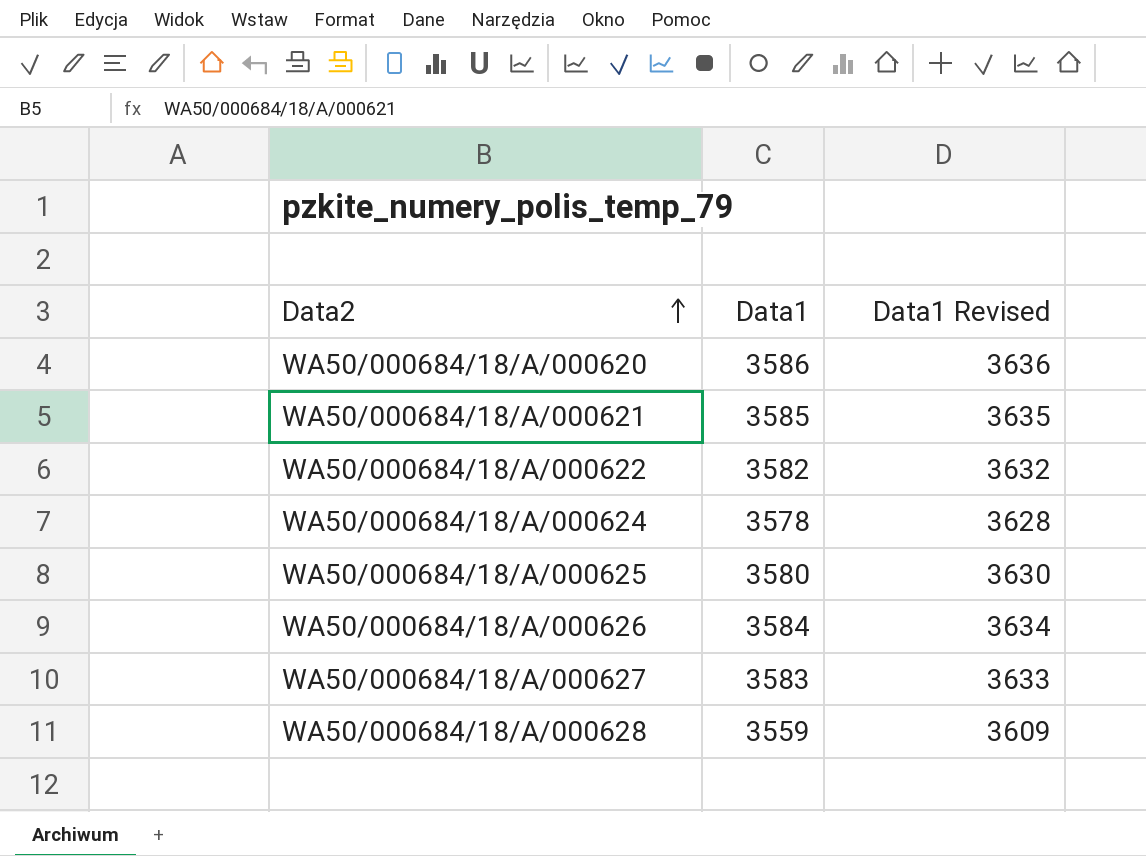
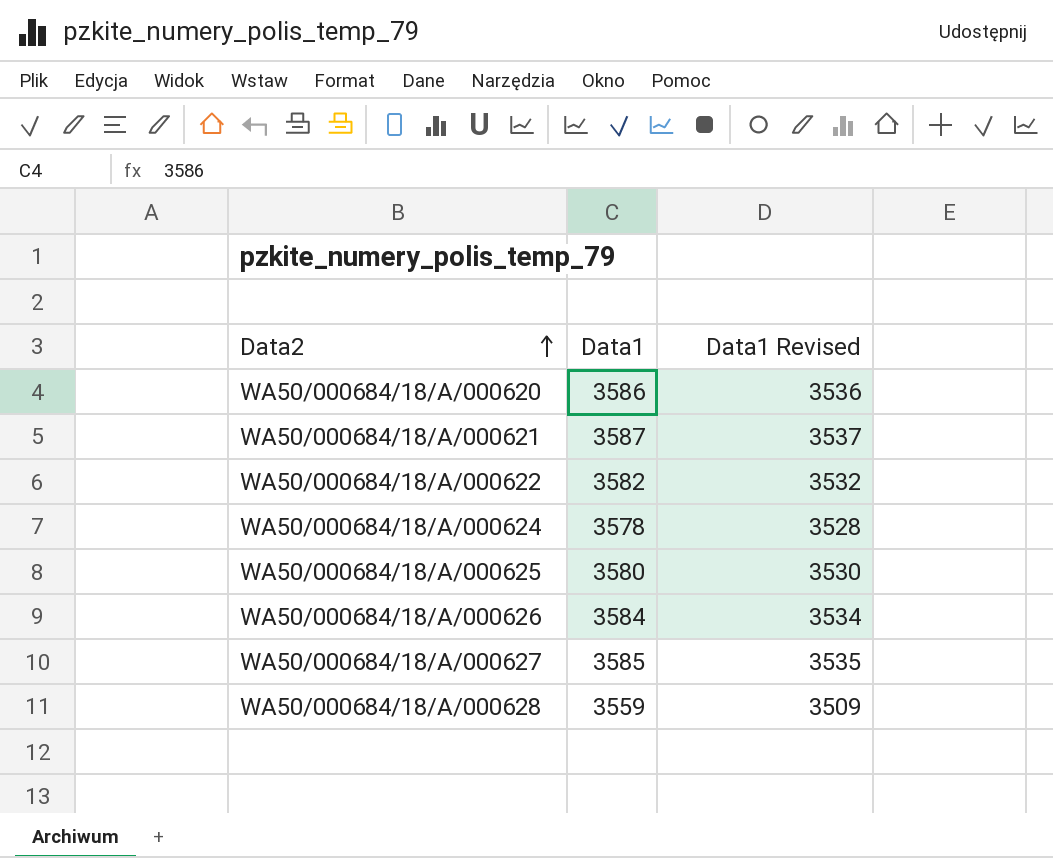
column Data1 Revised | formula: [Data1] + 50 -> [Data1] - 50
WA50/000684/18/A/000621 | Data1: 3585 -> 3587
WA50/000684/18/A/000627 | Data1: 3583 -> 3585

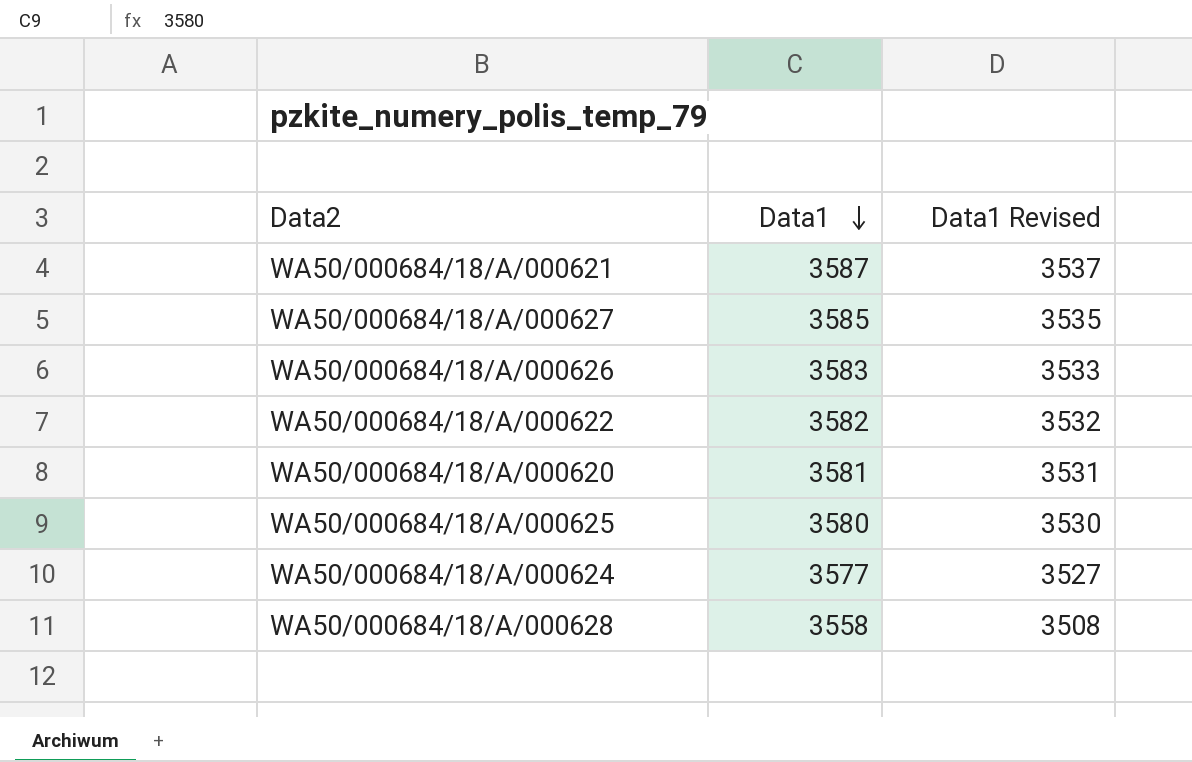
row order: Data2 ascending -> Data1 descending
WA50/000684/18/A/000626 | Data1: 3584 -> 3583
WA50/000684/18/A/000626 | Data1 Revised: 3534 -> 3533
WA50/000684/18/A/000620 | Data1: 3586 -> 3581
WA50/000684/18/A/000620 | Data1 Revised: 3536 -> 3531
WA50/000684/18/A/000624 | Data1: 3578 -> 3577
WA50/000684/18/A/000624 | Data1 Revised: 3528 -> 3527
WA50/000684/18/A/000628 | Data1: 3559 -> 3558
WA50/000684/18/A/000628 | Data1 Revised: 3509 -> 3508

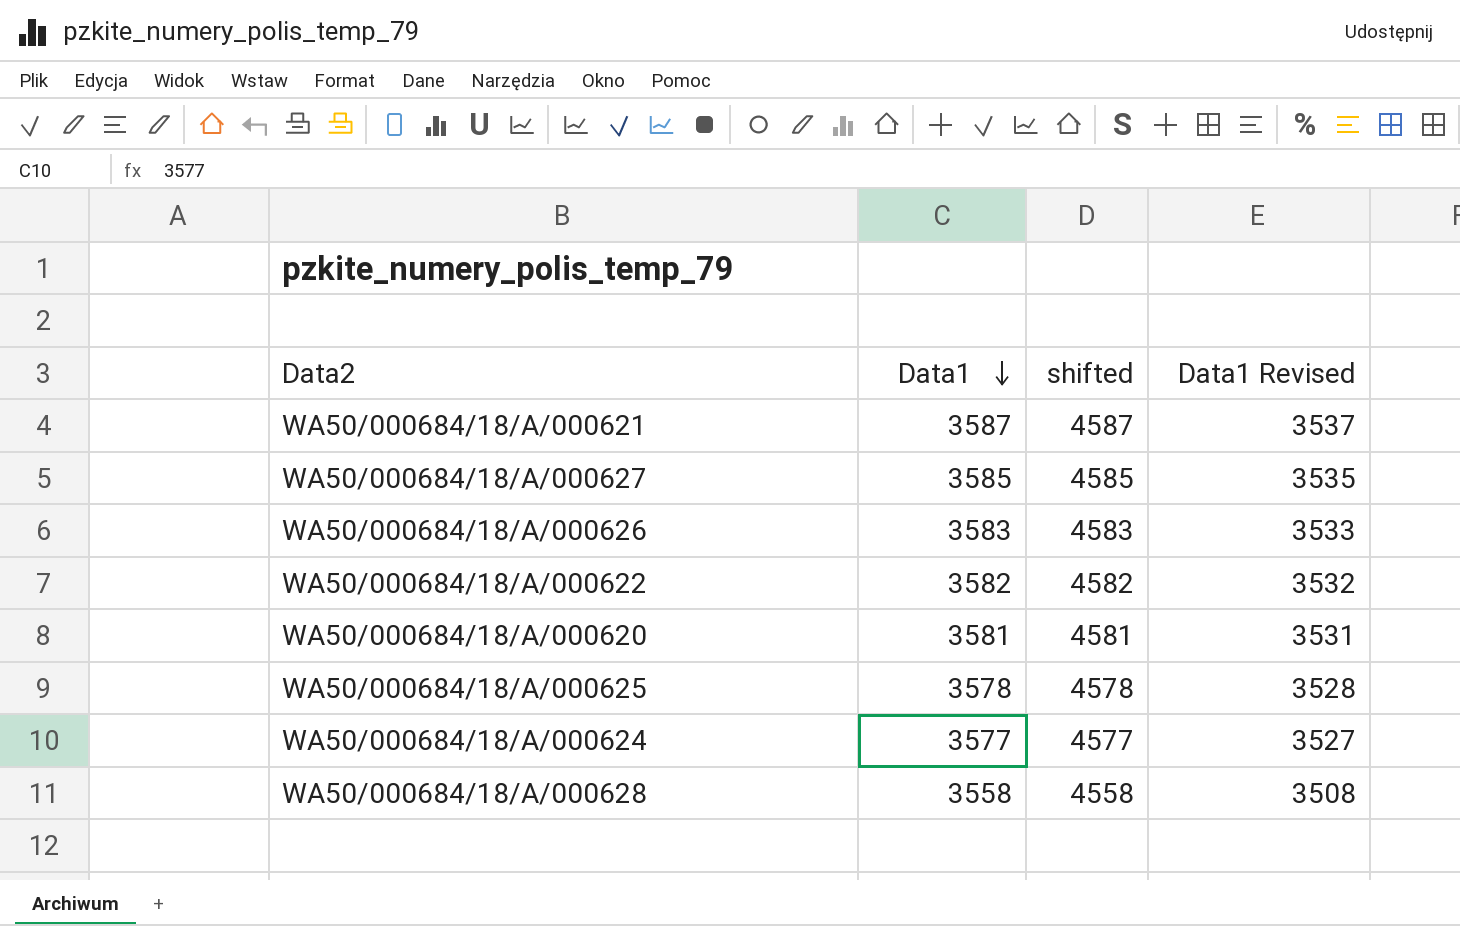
column shifted | formula: none -> [Data1] + 1000
WA50/000684/18/A/000625 | Data1: 3580 -> 3578
WA50/000684/18/A/000625 | Data1 Revised: 3530 -> 3528

